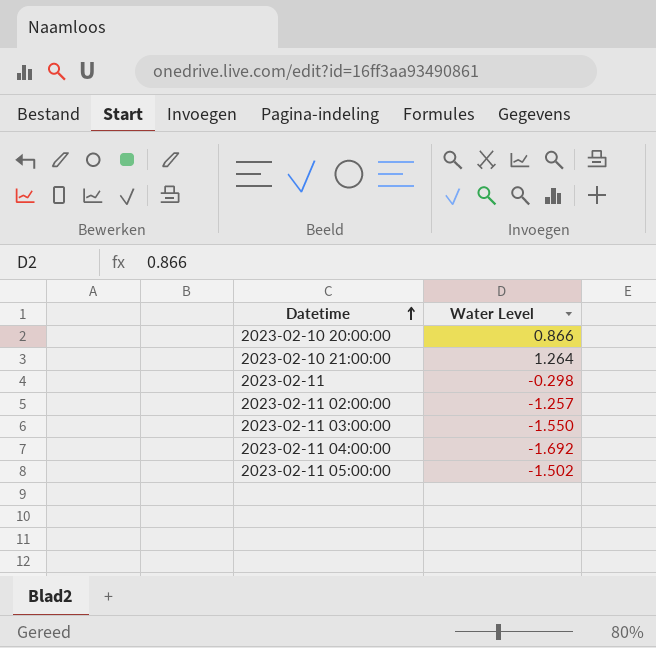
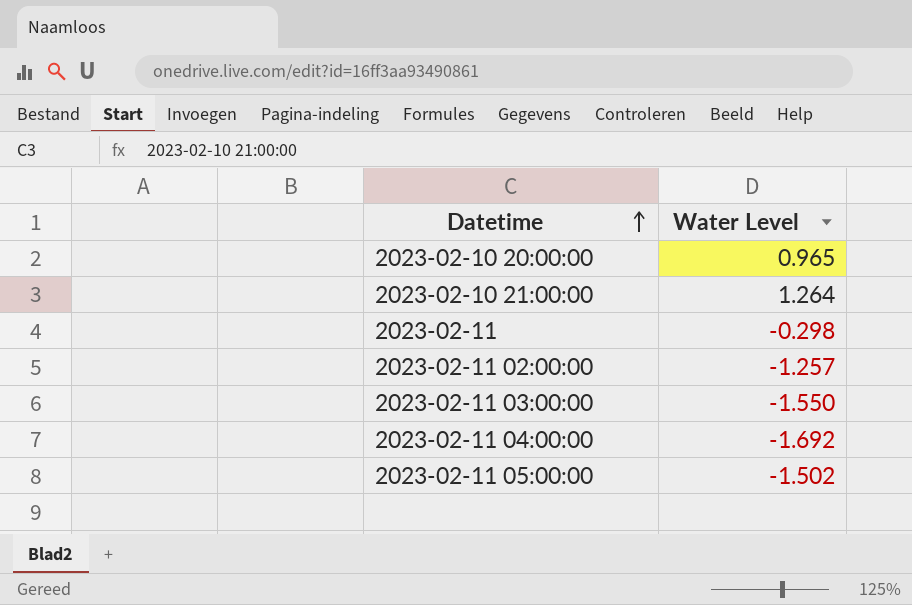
2023-02-10 20:00:00 | Water Level: 0.866 -> 0.965

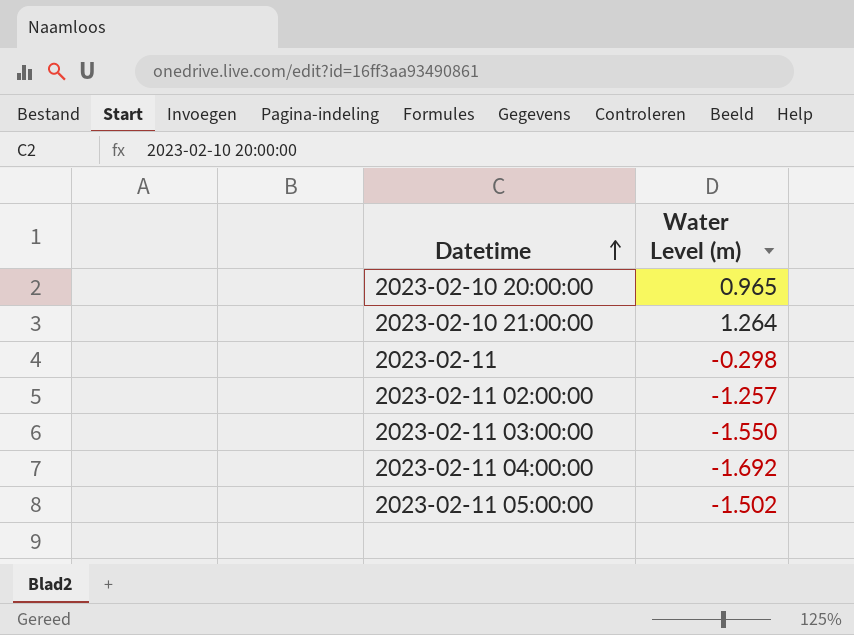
column name: Water Level -> Water Level (m)

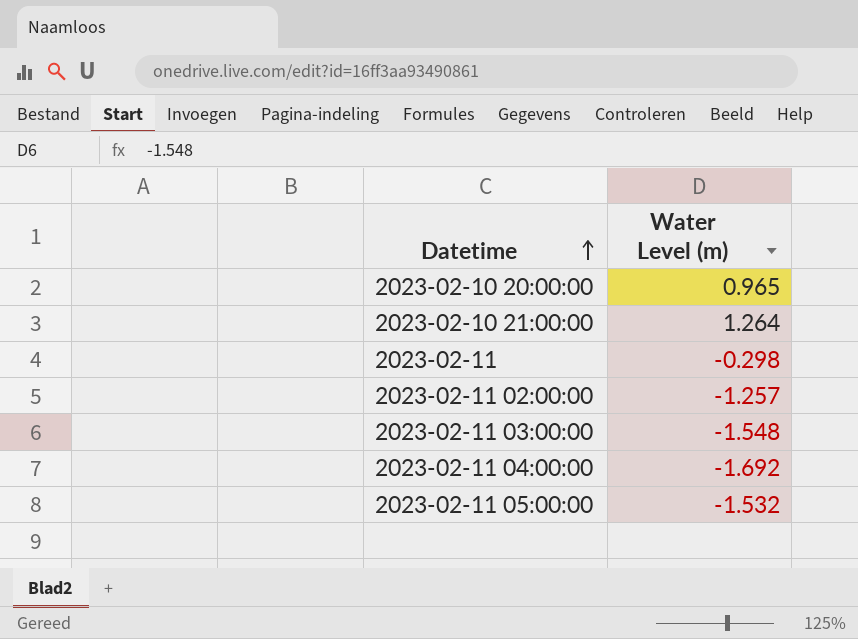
2023-02-11 03:00:00 | Water Level (m): -1.550 -> -1.548
2023-02-11 05:00:00 | Water Level (m): -1.502 -> -1.532

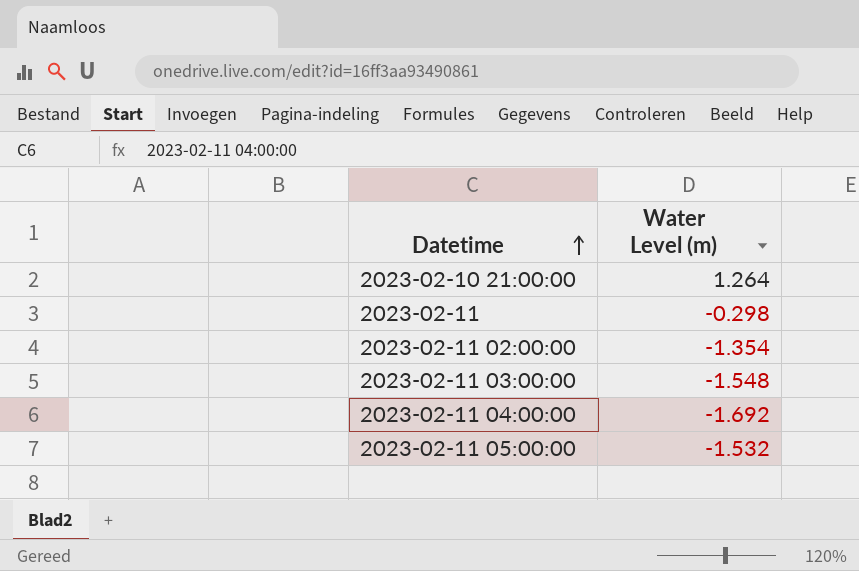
row 2023-02-10 20:00:00: 0.965 -> none
2023-02-11 02:00:00 | Water Level (m): -1.257 -> -1.354

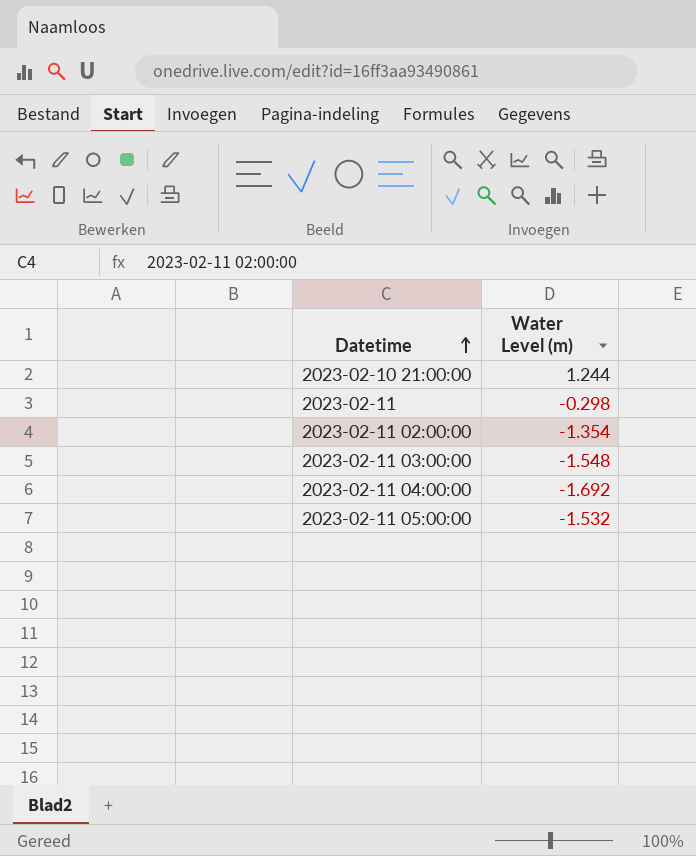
2023-02-10 21:00:00 | Water Level (m): 1.264 -> 1.244

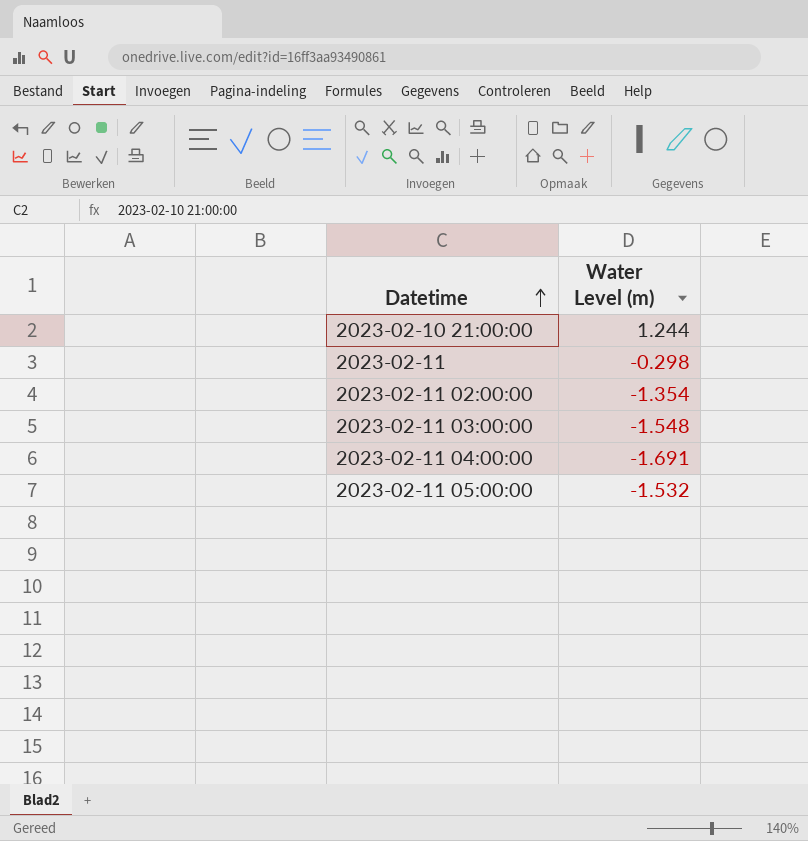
2023-02-11 04:00:00 | Water Level (m): -1.692 -> -1.691

